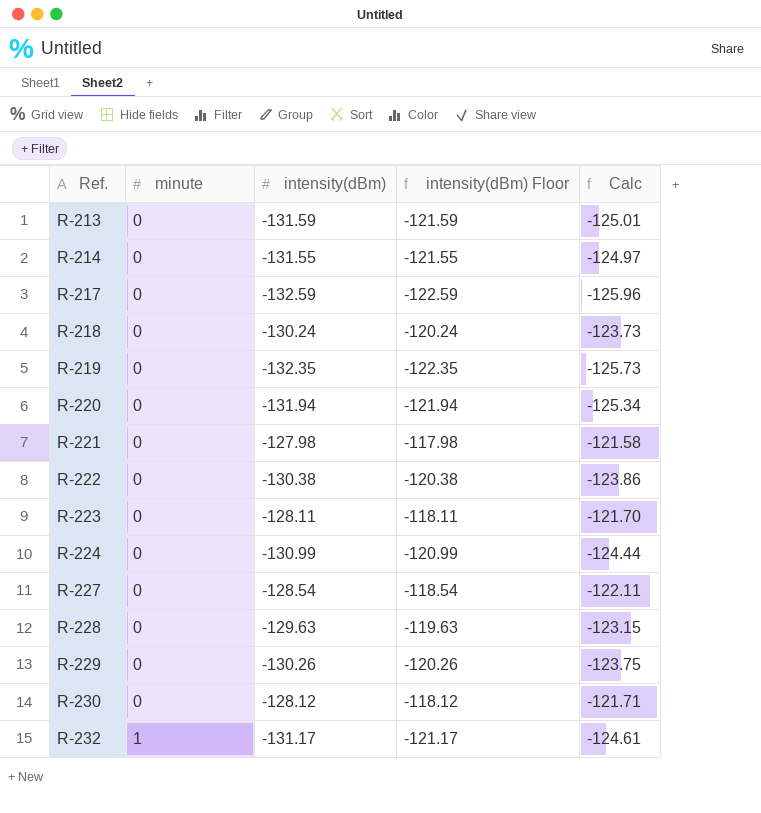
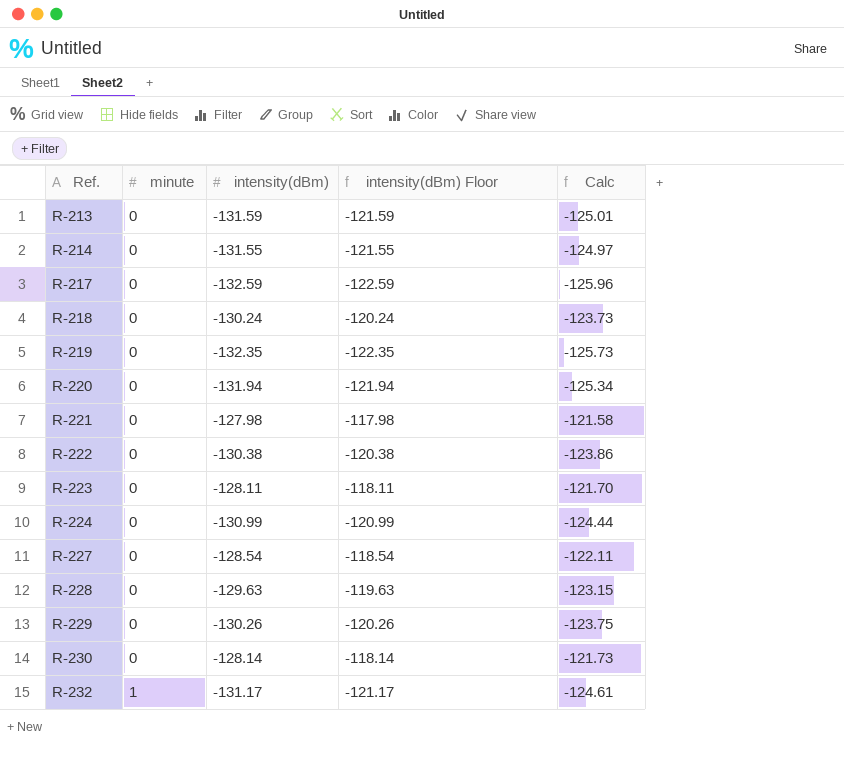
R-230 | intensity(dBm): -128.12 -> -128.14
R-230 | intensity(dBm) Floor: -118.12 -> -118.14
R-230 | Calc: -121.71 -> -121.73

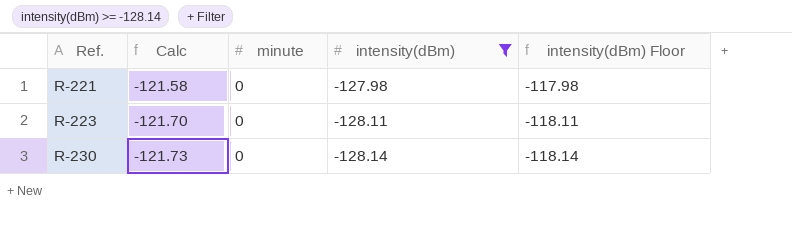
filter: none -> intensity(dBm) >= -128.14
column Calc | position: 5 -> 2

